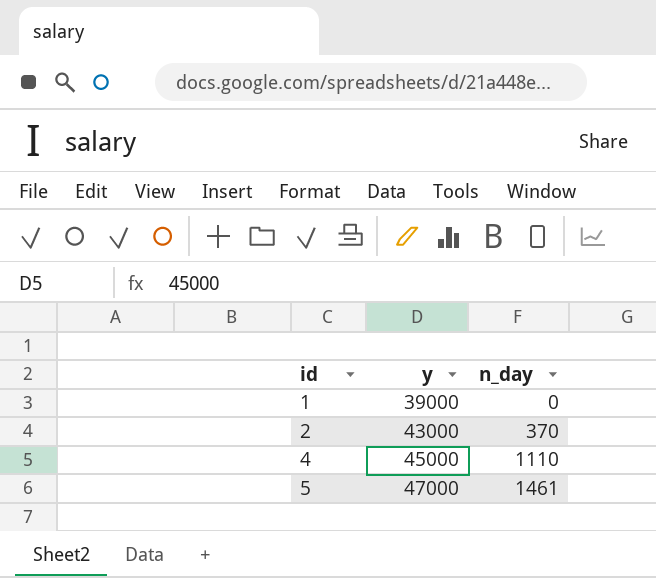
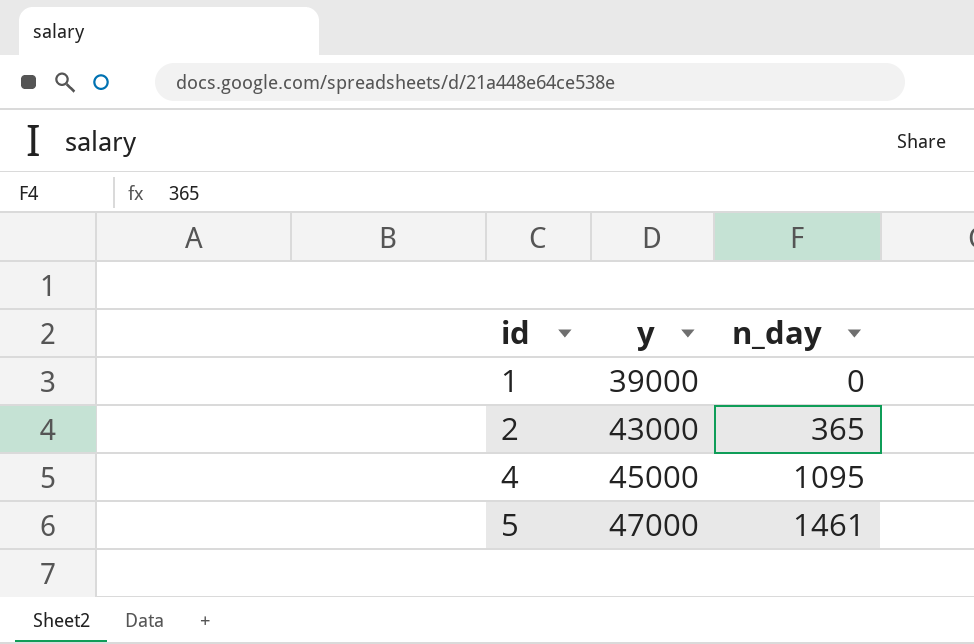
2 | n_day: 370 -> 365
4 | n_day: 1110 -> 1095

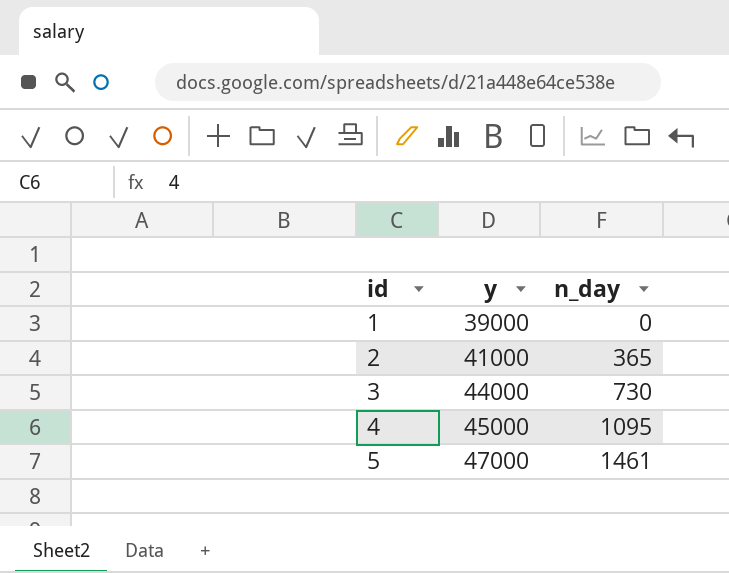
2 | y: 43000 -> 41000
row 3: none -> 44000 | 730

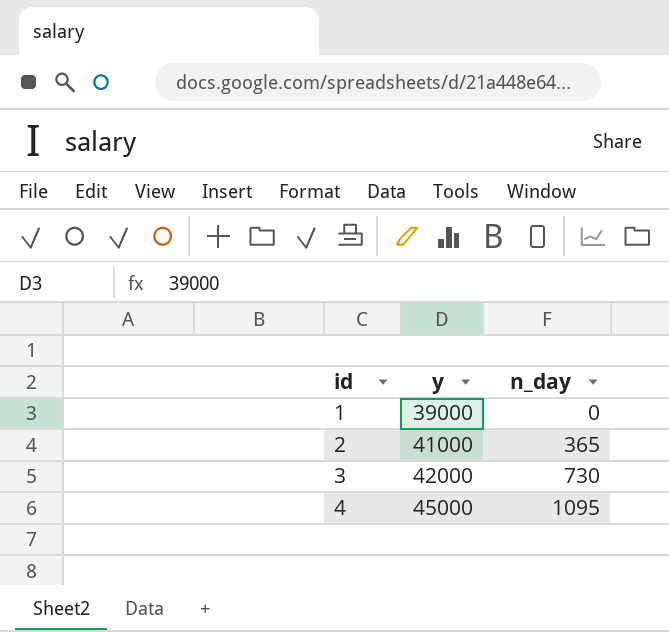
row 5: 47000 | 1461 -> none
3 | y: 44000 -> 42000

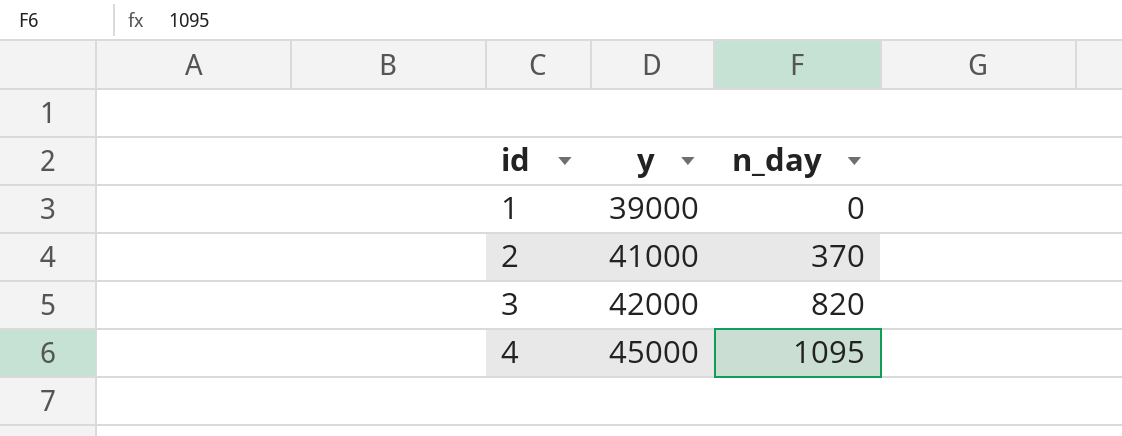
2 | n_day: 365 -> 370
3 | n_day: 730 -> 820

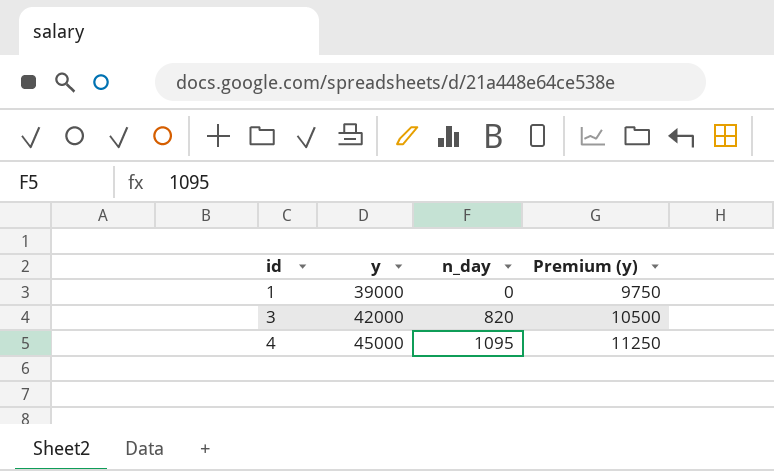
column Premium (y) | formula: none -> [y] * 0.25
row 2: 41000 | 370 -> none

